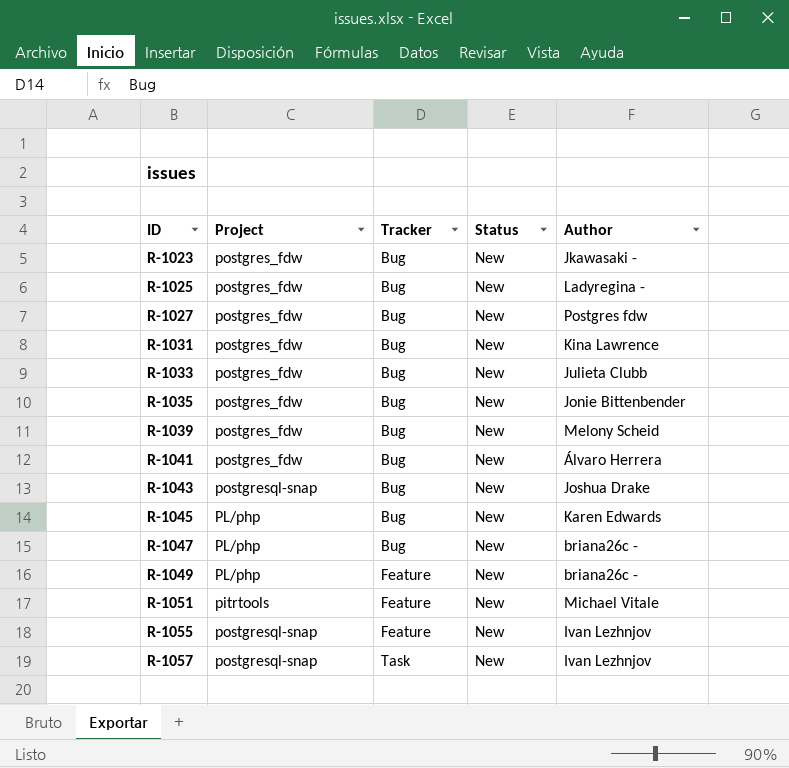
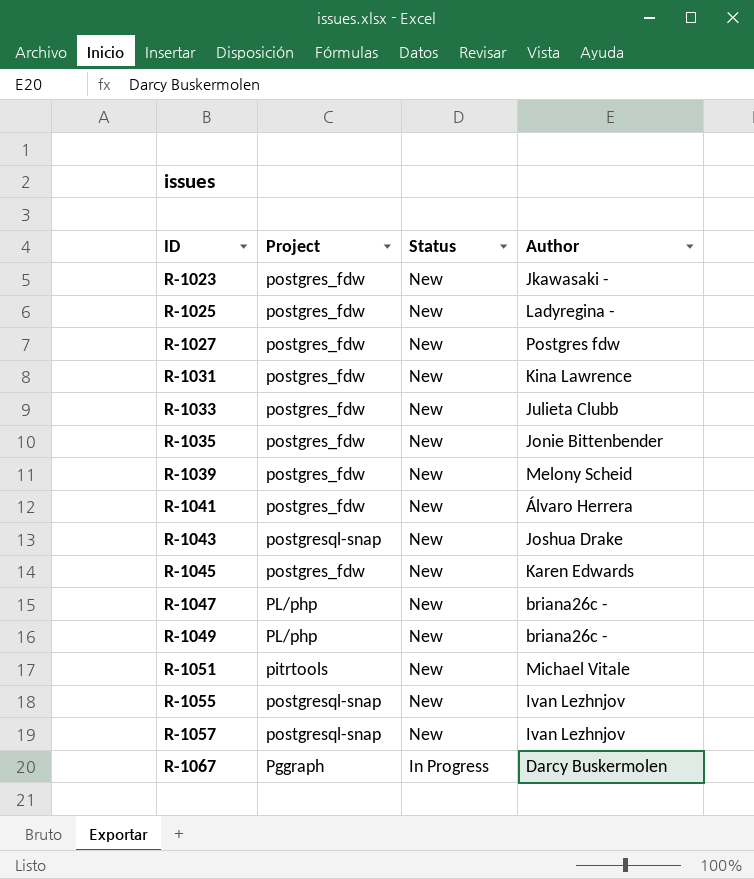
column Tracker | position: 3 -> none
R-1045 | Project: PL/php -> postgres_fdw
row R-1067: none -> Pggraph | In Progress | Darcy Buskermolen

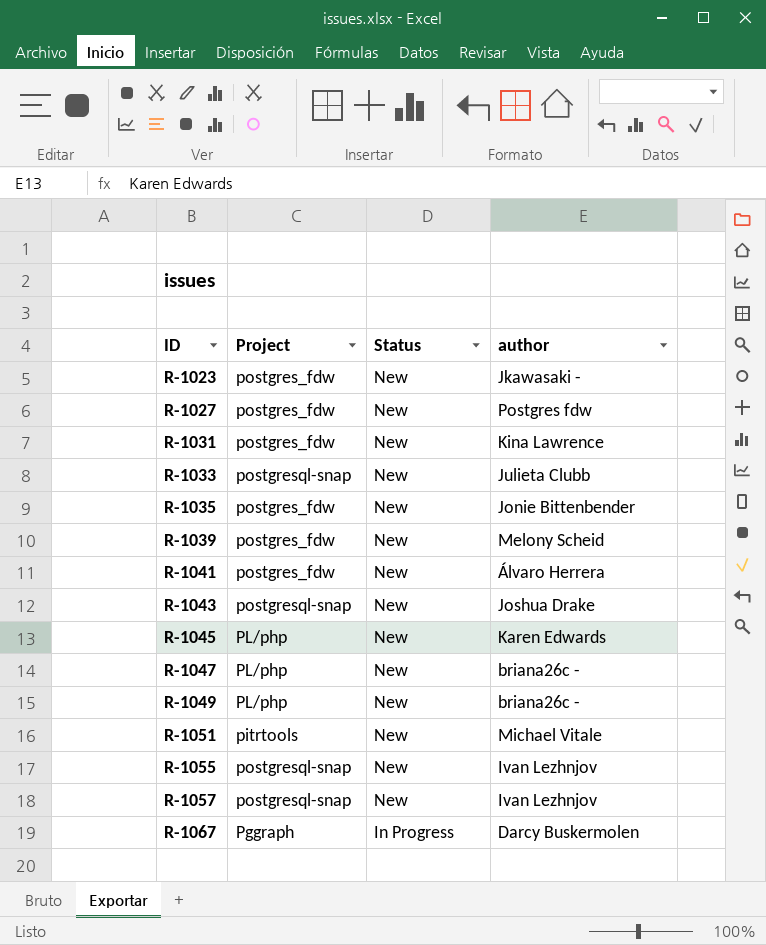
column name: Author -> author
row R-1025: postgres_fdw | New | Ladyregina - -> none
R-1033 | Project: postgres_fdw -> postgresql-snap
R-1045 | Project: postgres_fdw -> PL/php

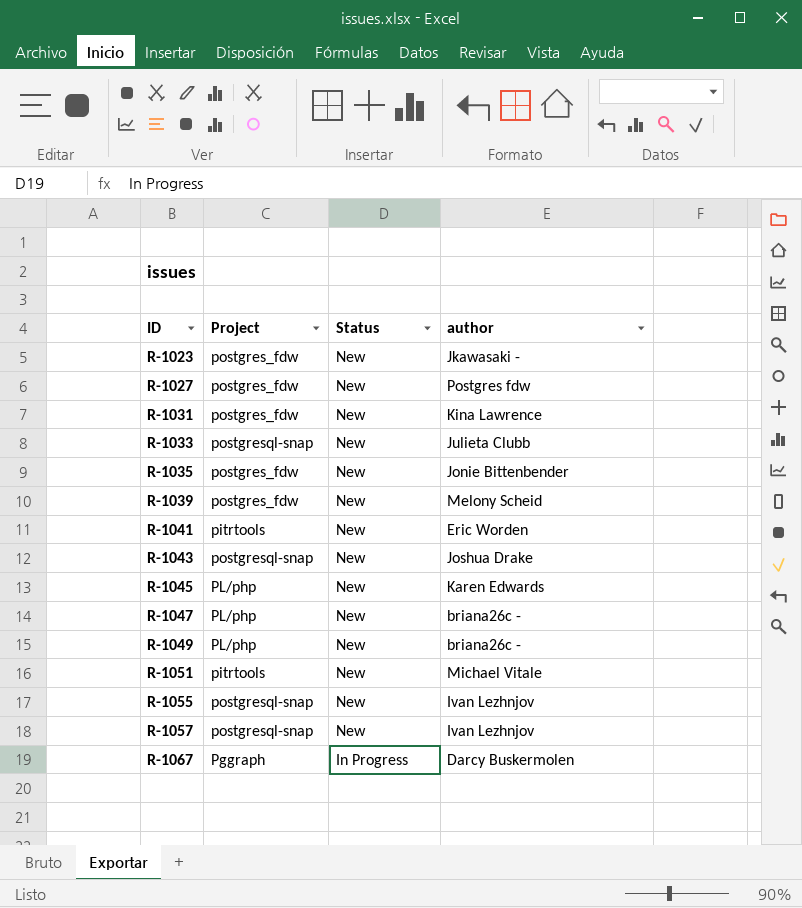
R-1041 | Project: postgres_fdw -> pitrtools
R-1041 | author: Álvaro Herrera -> Eric Worden

